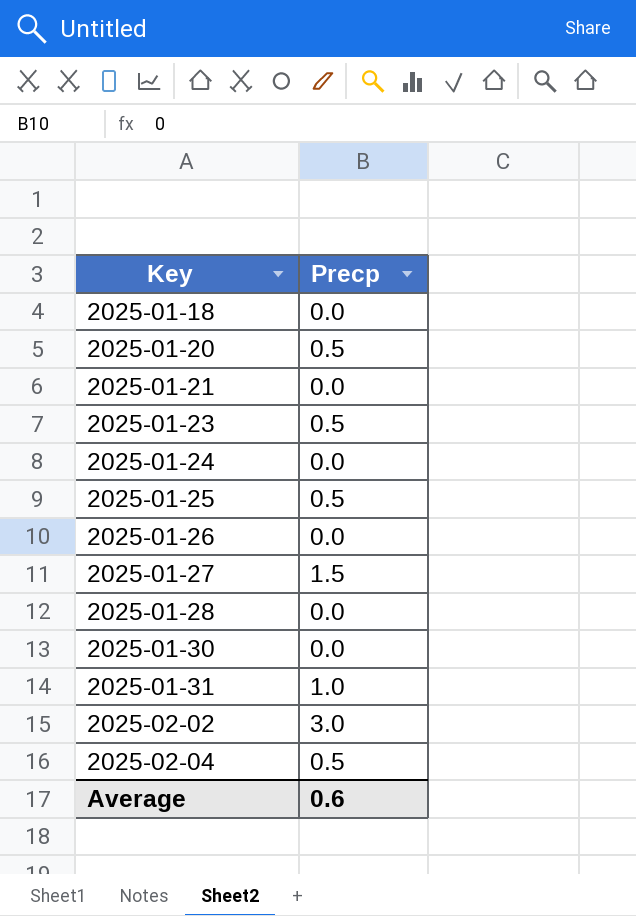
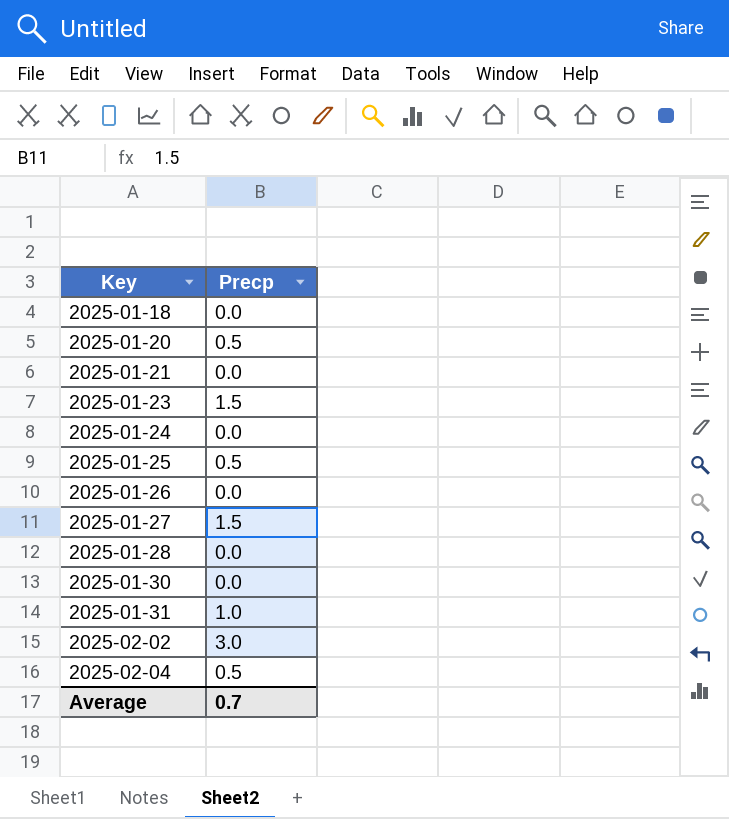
2025-01-23 | Precp: 0.5 -> 1.5
Average | Precp: 0.6 -> 0.7

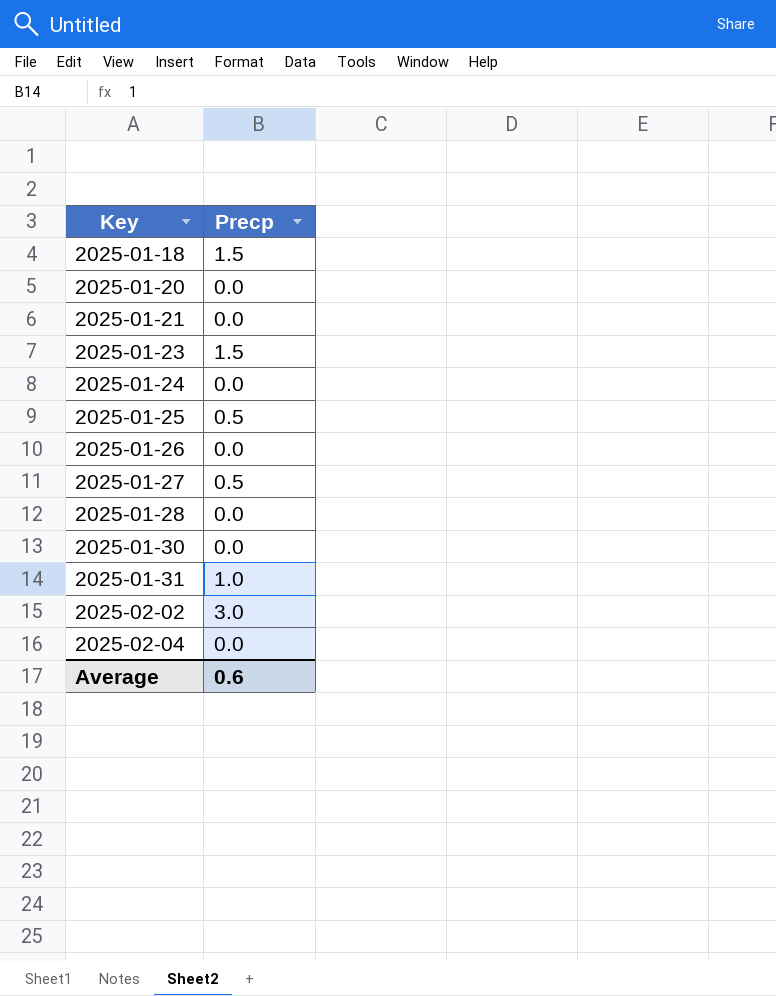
2025-01-18 | Precp: 0.0 -> 1.5
2025-01-20 | Precp: 0.5 -> 0.0
2025-01-27 | Precp: 1.5 -> 0.5
2025-02-04 | Precp: 0.5 -> 0.0
Average | Precp: 0.7 -> 0.6

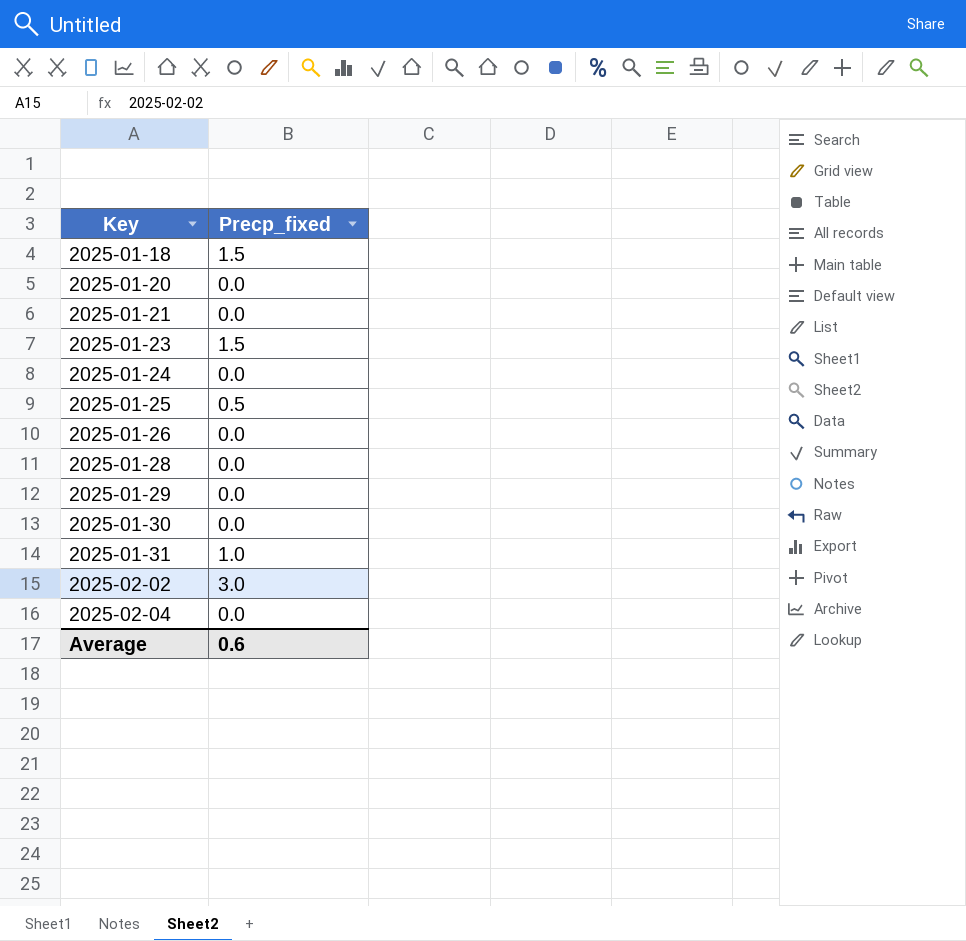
column name: Precp -> Precp_fixed
row 2025-01-27: 0.5 -> none
row 2025-01-29: none -> 0.0

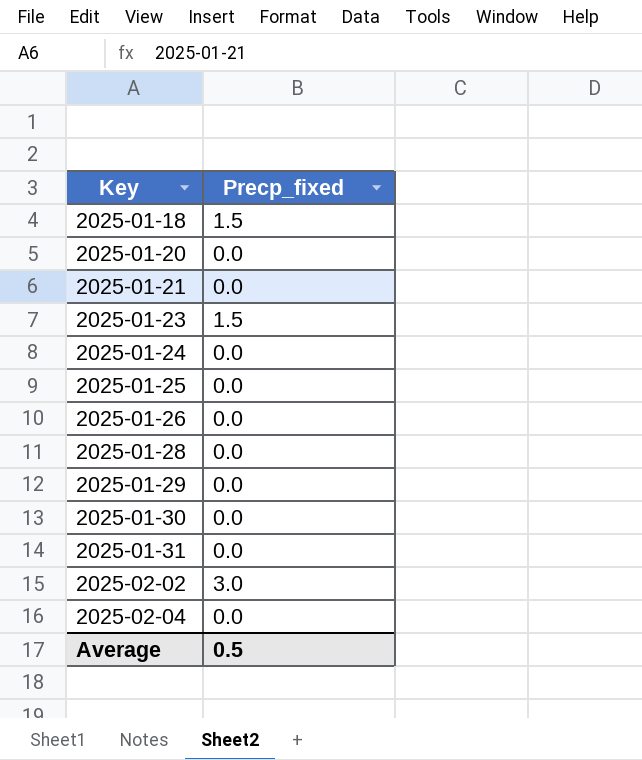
2025-01-25 | Precp_fixed: 0.5 -> 0.0
2025-01-31 | Precp_fixed: 1.0 -> 0.0
Average | Precp_fixed: 0.6 -> 0.5

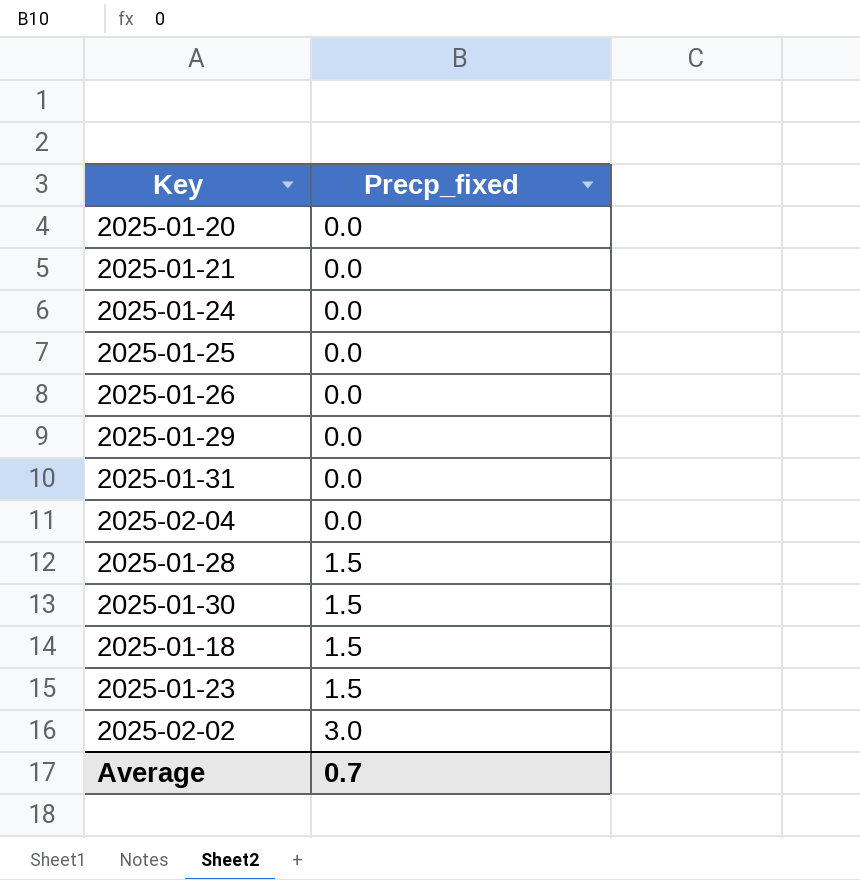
row order: Key ascending -> Precp_fixed ascending
2025-01-28 | Precp_fixed: 0.0 -> 1.5
2025-01-30 | Precp_fixed: 0.0 -> 1.5
Average | Precp_fixed: 0.5 -> 0.7

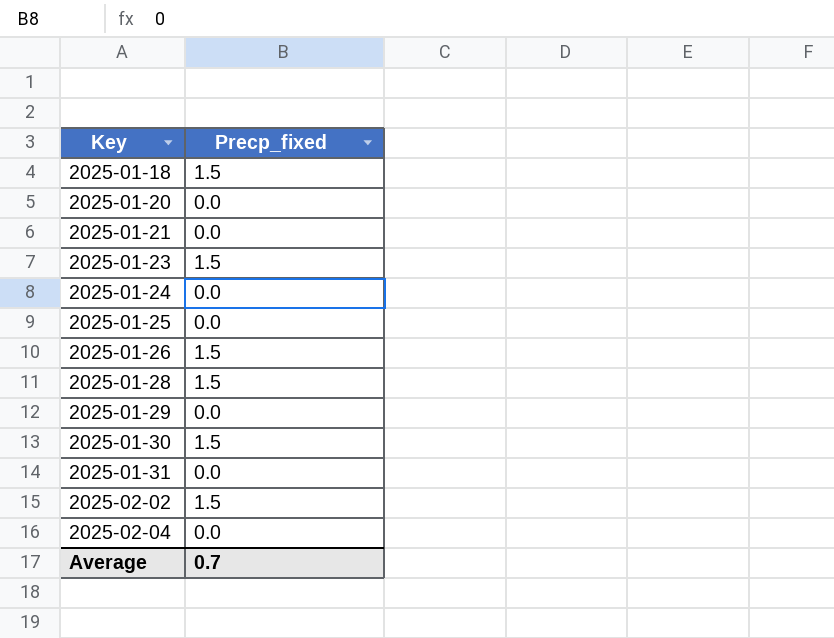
row order: Precp_fixed ascending -> Key ascending
2025-01-26 | Precp_fixed: 0.0 -> 1.5
2025-02-02 | Precp_fixed: 3.0 -> 1.5

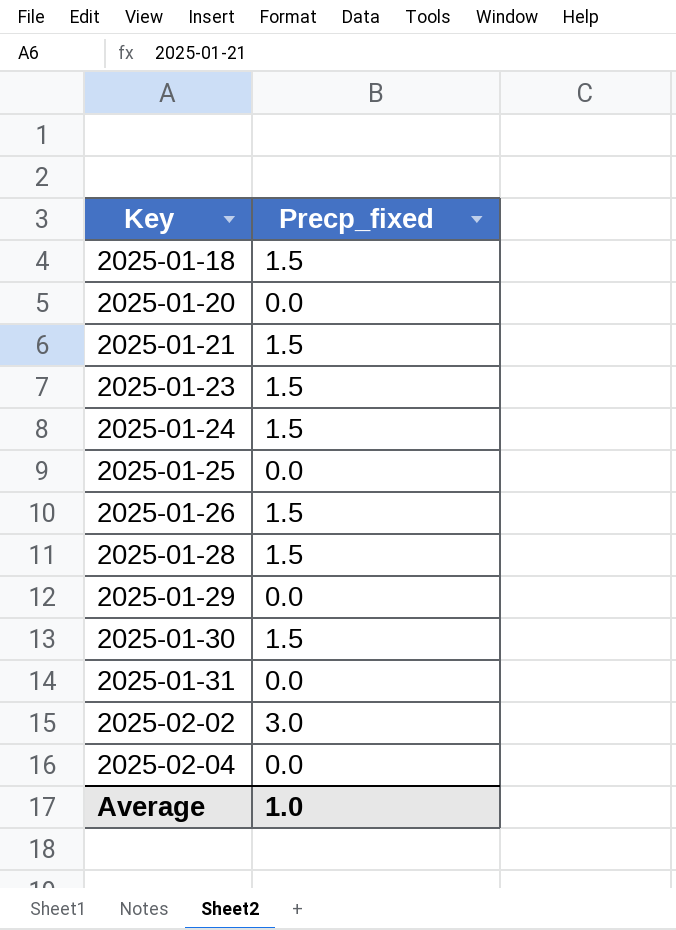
2025-01-21 | Precp_fixed: 0.0 -> 1.5
2025-01-24 | Precp_fixed: 0.0 -> 1.5
2025-02-02 | Precp_fixed: 1.5 -> 3.0
Average | Precp_fixed: 0.7 -> 1.0

